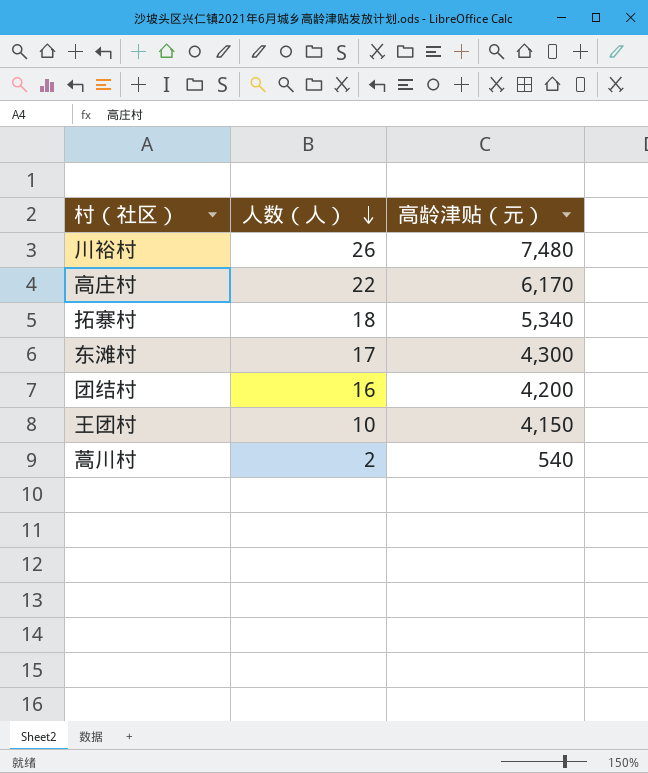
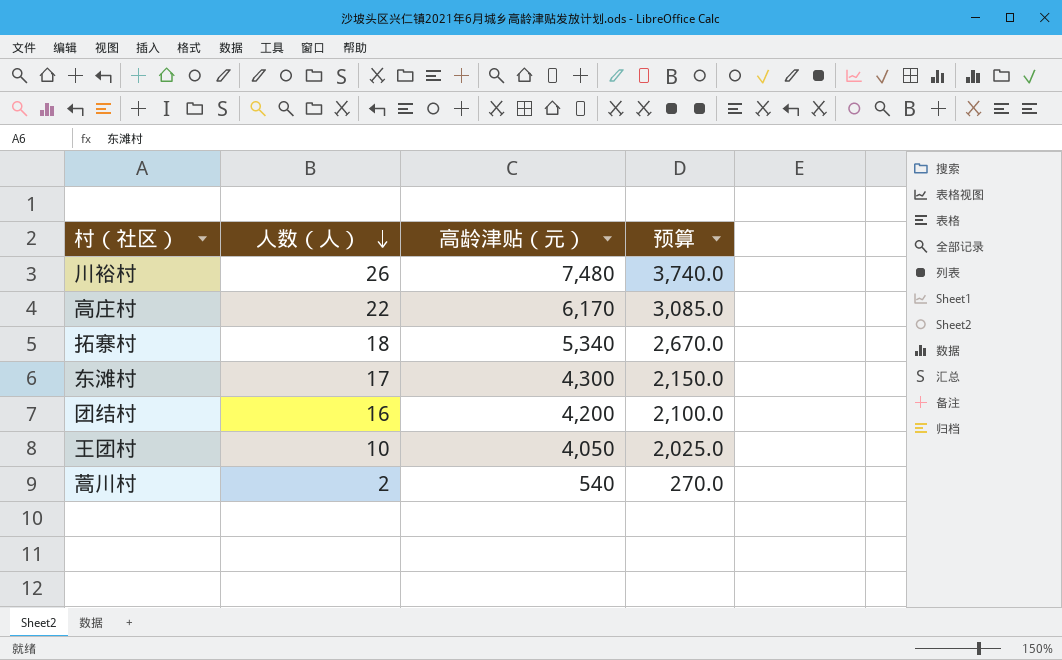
column 预算 | formula: none -> [高龄津贴（元）] * 0.5
王团村 | 高龄津贴（元）: 4,150 -> 4,050

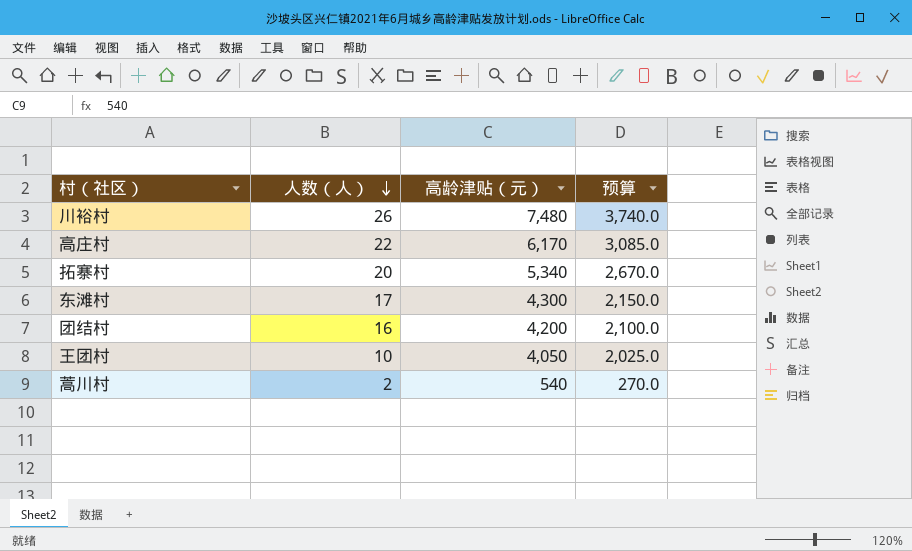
拓寨村 | 人数（人）: 18 -> 20

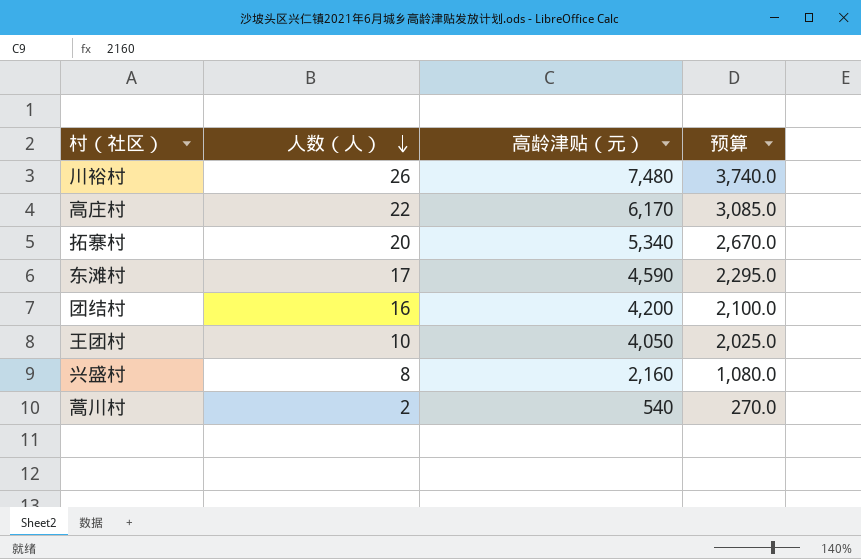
东滩村 | 高龄津贴（元）: 4,300 -> 4,590
东滩村 | 预算: 2,150.0 -> 2,295.0
row 兴盛村: none -> 8 | 2,160 | 1,080.0

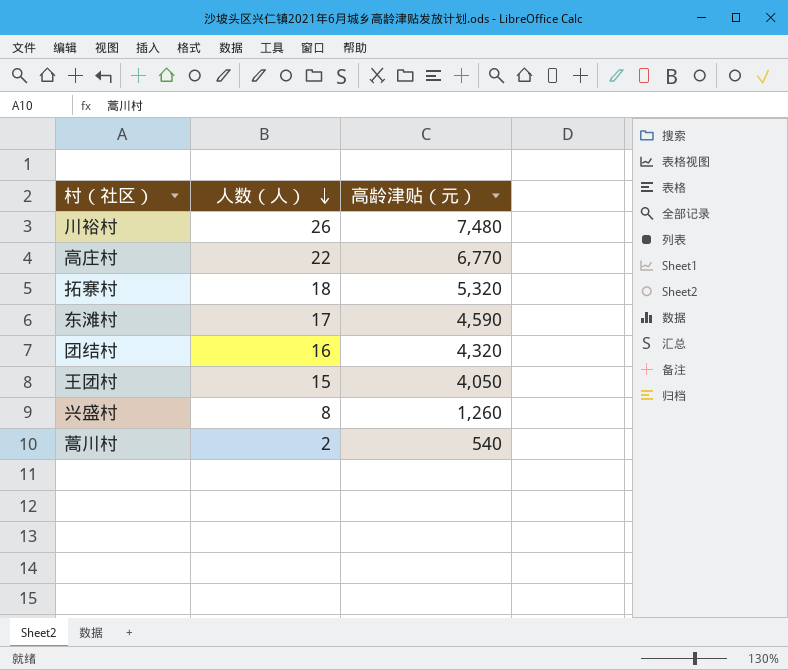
column 预算 | formula: [高龄津贴（元）] * 0.5 -> none
高庄村 | 高龄津贴（元）: 6,170 -> 6,770
拓寨村 | 人数（人）: 20 -> 18
拓寨村 | 高龄津贴（元）: 5,340 -> 5,320
团结村 | 高龄津贴（元）: 4,200 -> 4,320
王团村 | 人数（人）: 10 -> 15
兴盛村 | 高龄津贴（元）: 2,160 -> 1,260

